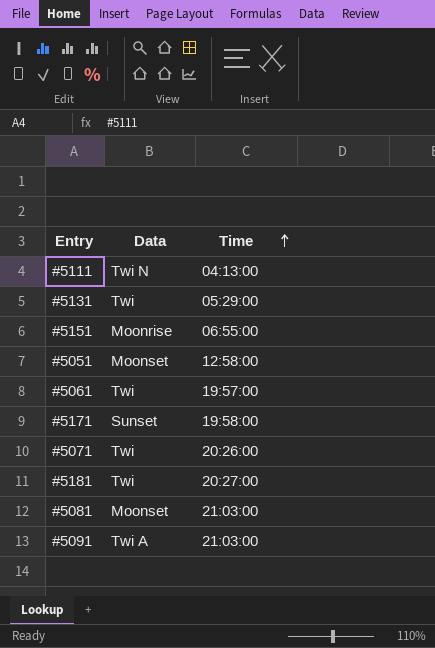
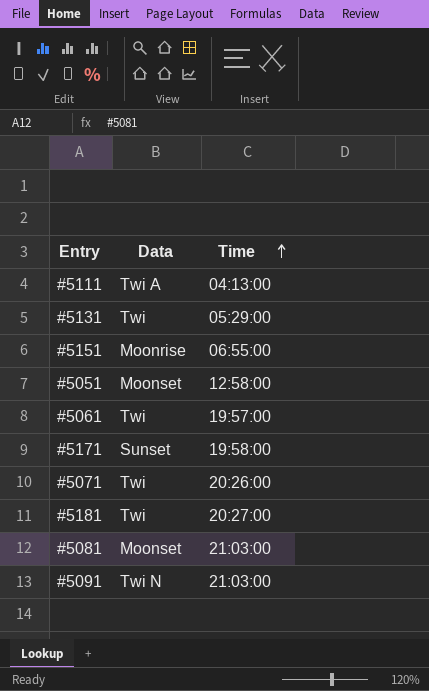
#5111 | Data: Twi N -> Twi A
#5091 | Data: Twi A -> Twi N

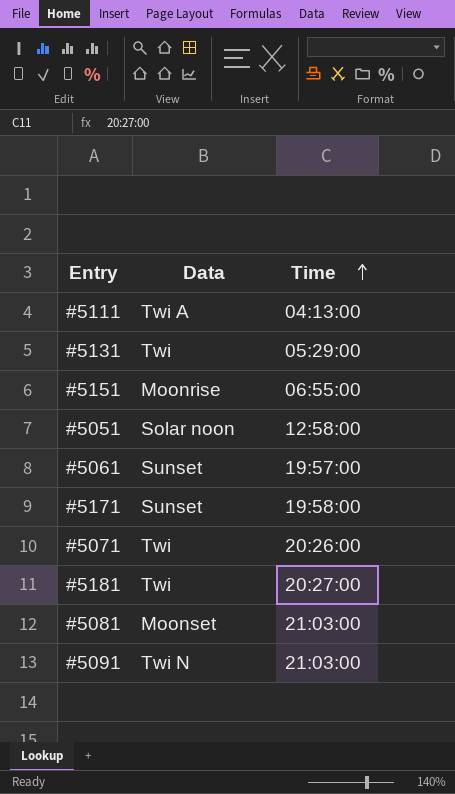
#5051 | Data: Moonset -> Solar noon
#5061 | Data: Twi -> Sunset

